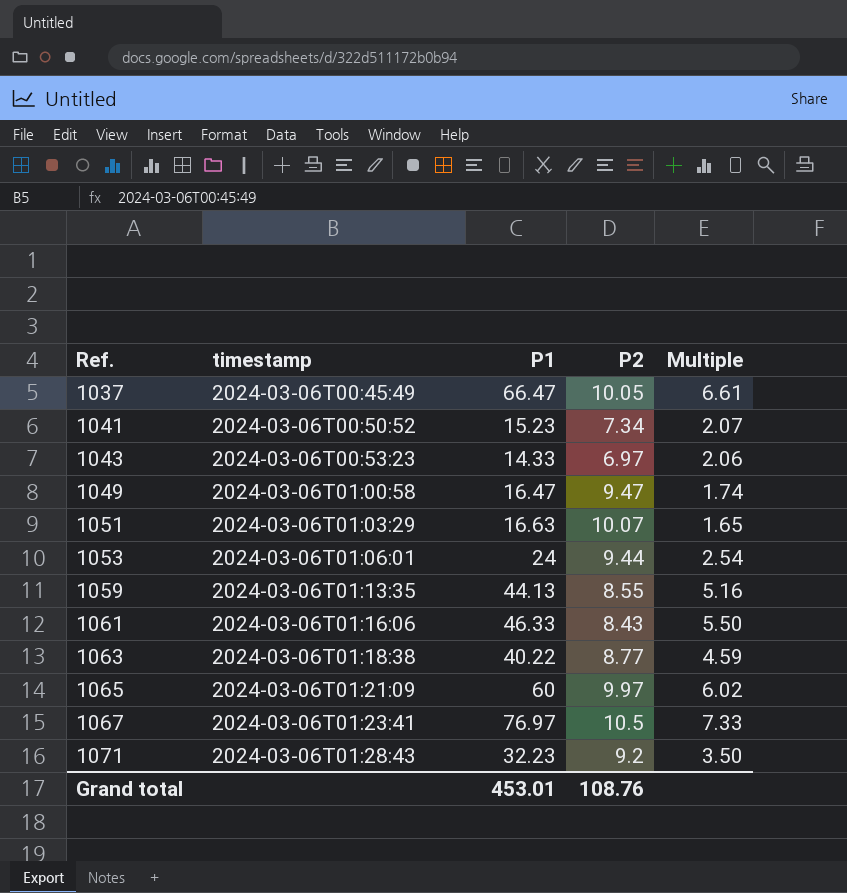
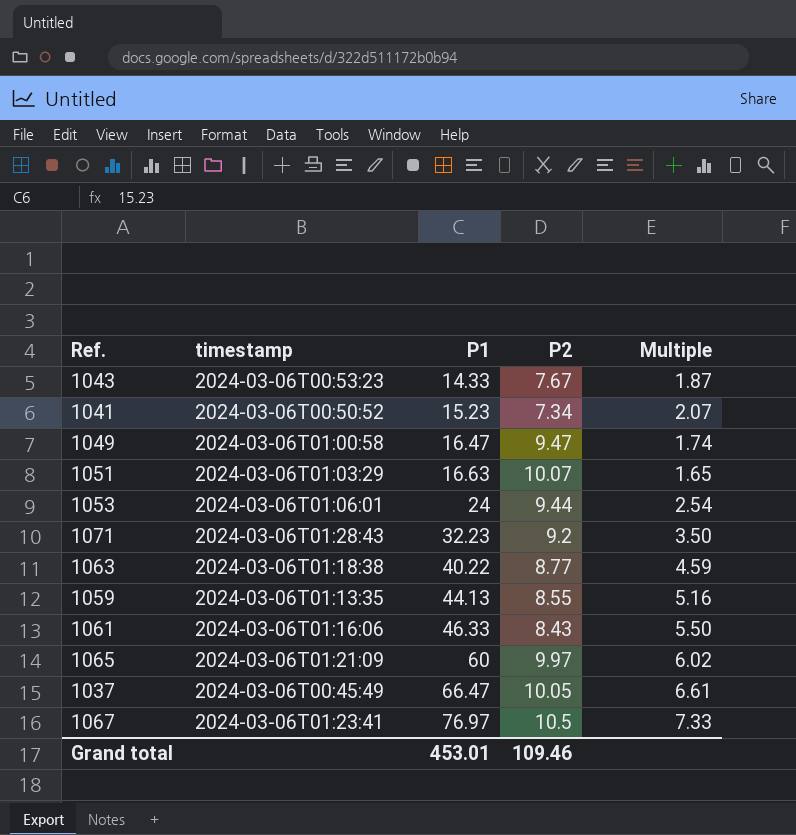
row order: Ref. ascending -> P1 ascending
1043 | P2: 6.97 -> 7.67
1043 | Multiple: 2.06 -> 1.87
Grand total | P2: 108.76 -> 109.46

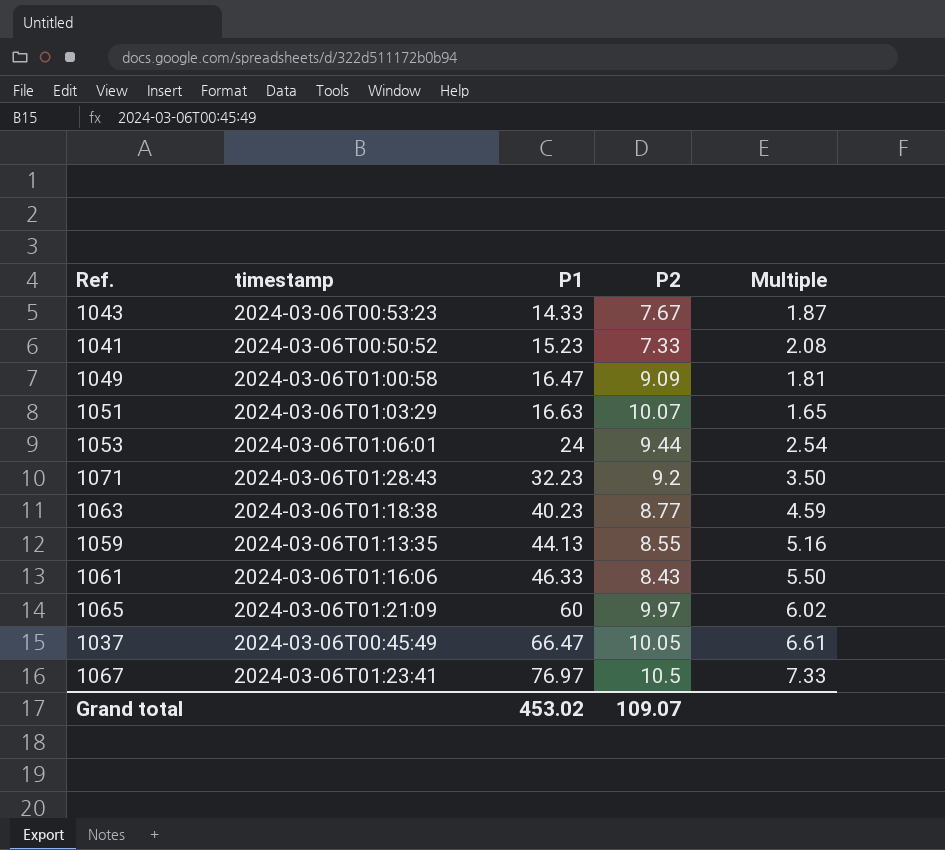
1041 | P2: 7.34 -> 7.33
1041 | Multiple: 2.07 -> 2.08
1049 | P2: 9.47 -> 9.09
1049 | Multiple: 1.74 -> 1.81
1063 | P1: 40.22 -> 40.23
Grand total | P1: 453.01 -> 453.02
Grand total | P2: 109.46 -> 109.07

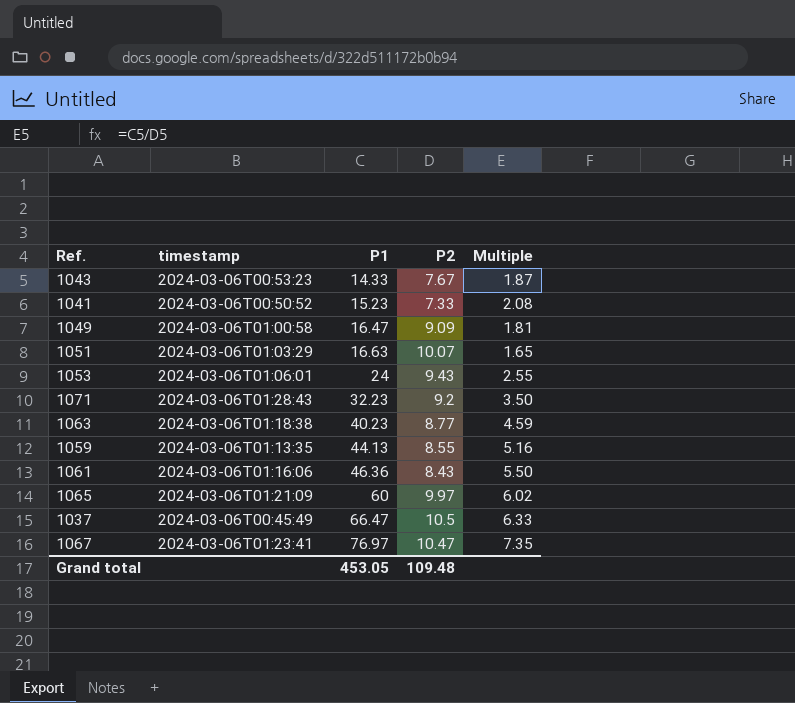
1053 | P2: 9.44 -> 9.43
1053 | Multiple: 2.54 -> 2.55
1061 | P1: 46.33 -> 46.36
1037 | P2: 10.05 -> 10.5
1037 | Multiple: 6.61 -> 6.33
1067 | P2: 10.5 -> 10.47
1067 | Multiple: 7.33 -> 7.35
Grand total | P1: 453.02 -> 453.05
Grand total | P2: 109.07 -> 109.48

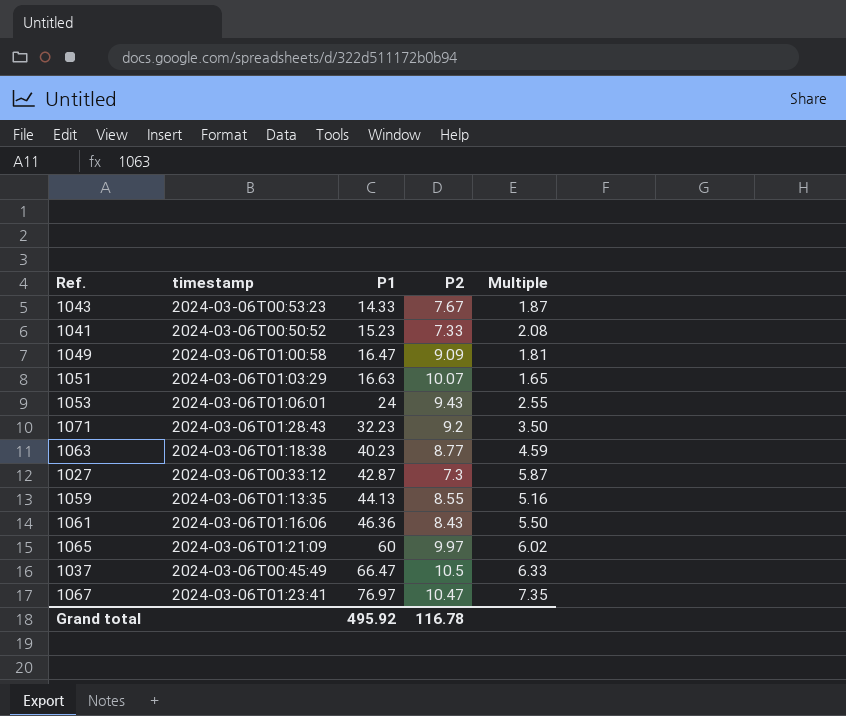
row 1027: none -> 2024-03-06T00:33:12 | 42.87 | 7.3 | 5.87
Grand total | P1: 453.05 -> 495.92
Grand total | P2: 109.48 -> 116.78

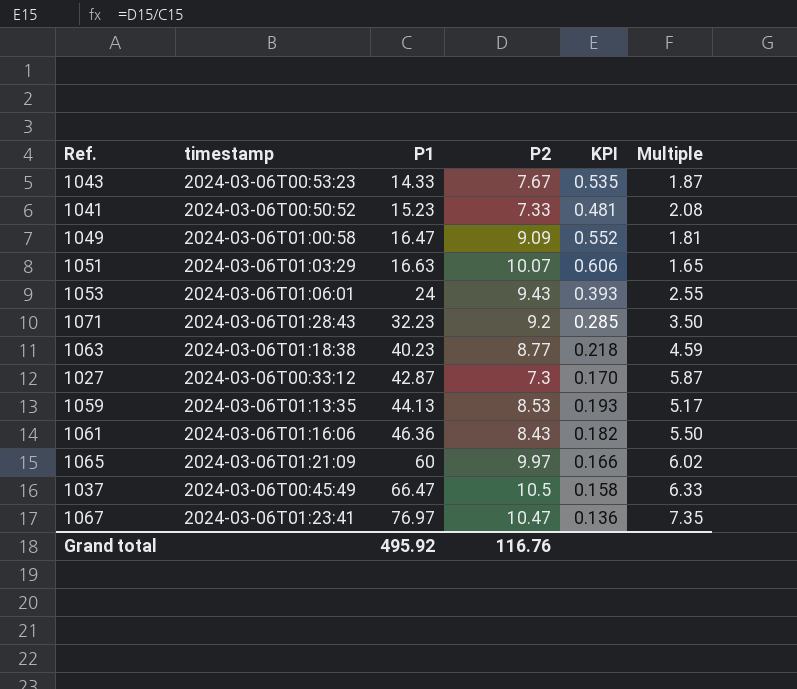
column KPI | formula: none -> [P2] / [P1]
1059 | P2: 8.55 -> 8.53
1059 | Multiple: 5.16 -> 5.17
Grand total | P2: 116.78 -> 116.76

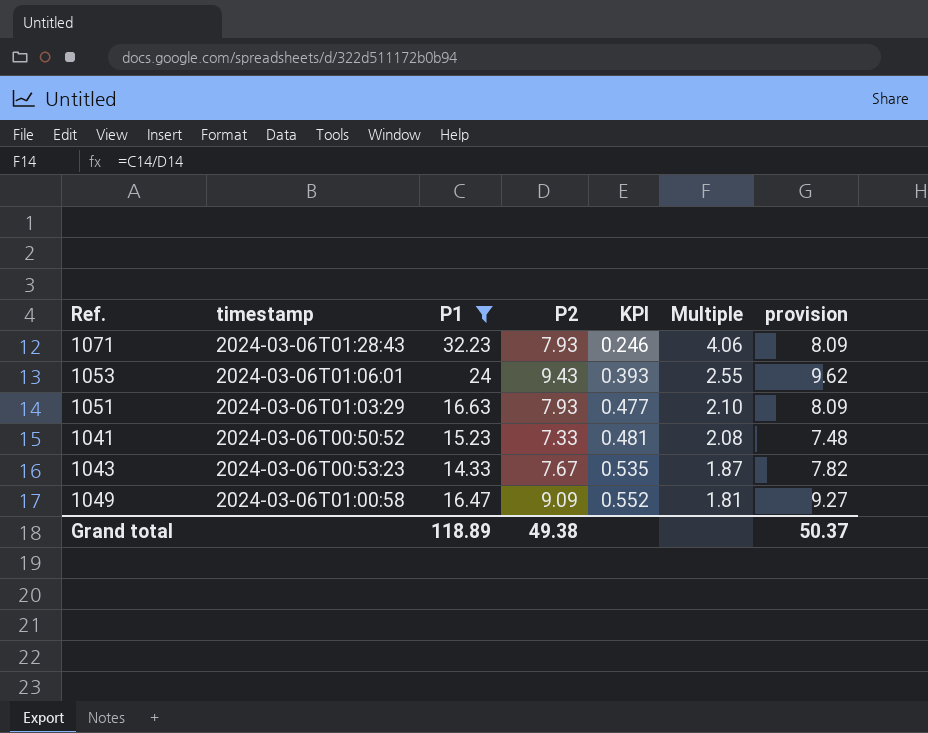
filter: none -> P1 <= 32.23
row order: P1 ascending -> KPI ascending
column provision | formula: none -> [P2] * 1.02
1071 | P2: 9.2 -> 7.93
1071 | KPI: 0.285 -> 0.246
1071 | Multiple: 3.50 -> 4.06
1051 | P2: 10.07 -> 7.93
1051 | KPI: 0.606 -> 0.477
1051 | Multiple: 1.65 -> 2.10
Grand total | P1: 495.92 -> 118.89
Grand total | P2: 116.76 -> 49.38

